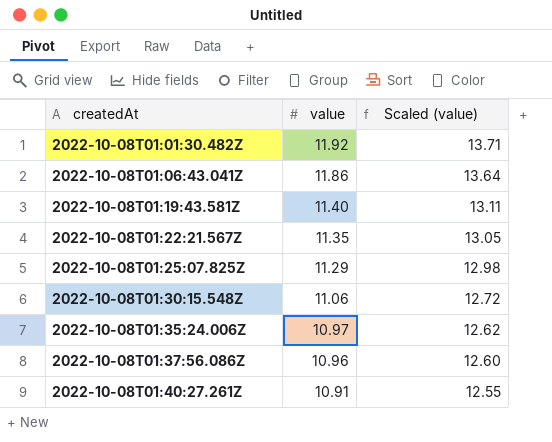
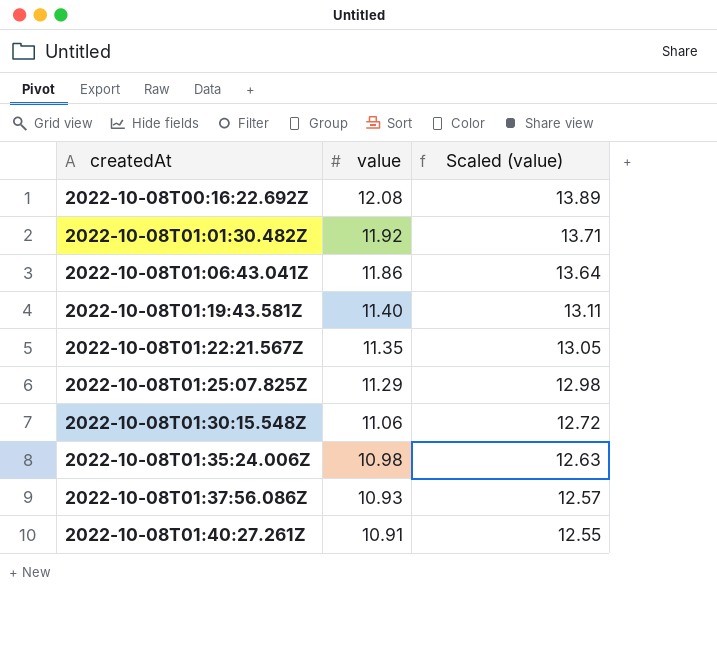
row 2022-10-08T00:16:22.692Z: none -> 12.08 | 13.89
2022-10-08T01:35:24.006Z | value: 10.97 -> 10.98
2022-10-08T01:35:24.006Z | Scaled (value): 12.62 -> 12.63
2022-10-08T01:37:56.086Z | value: 10.96 -> 10.93
2022-10-08T01:37:56.086Z | Scaled (value): 12.60 -> 12.57

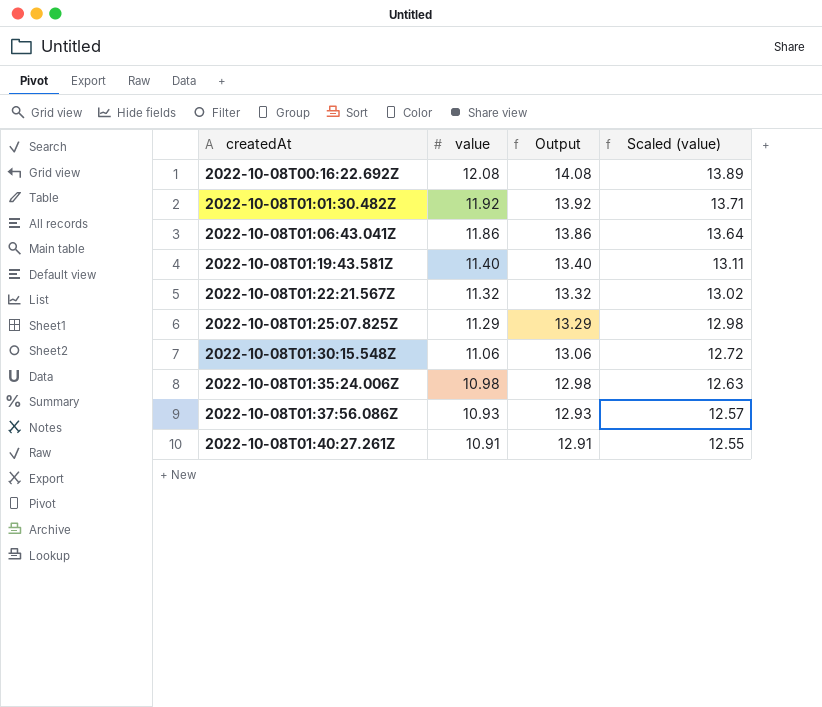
column Output | formula: none -> [value] + 2
2022-10-08T01:22:21.567Z | value: 11.35 -> 11.32
2022-10-08T01:22:21.567Z | Scaled (value): 13.05 -> 13.02

